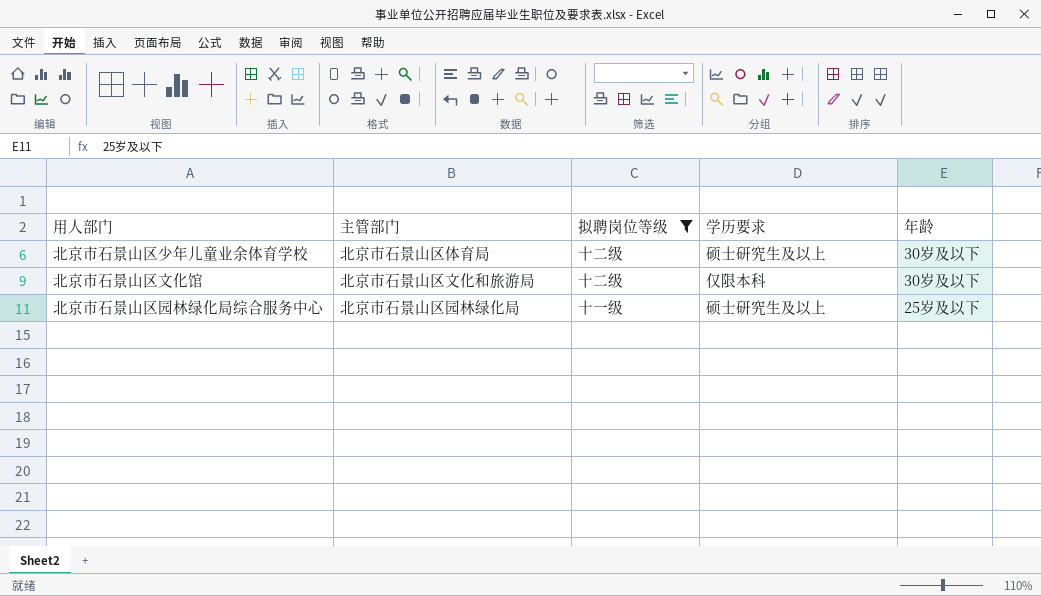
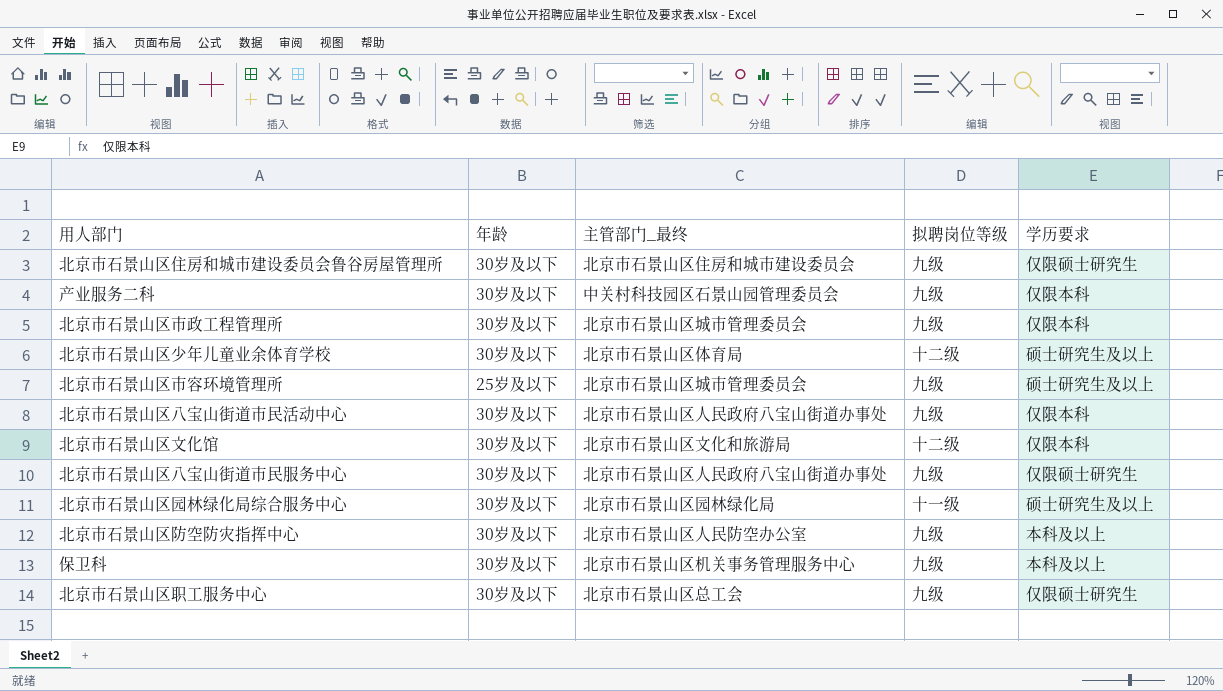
filter: 拟聘岗位等级 != 九级 -> none
column 年龄 | position: 5 -> 2
column name: 主管部门 -> 主管部门_最终
北京市石景山区园林绿化局综合服务中心 | 年龄: 25岁及以下 -> 30岁及以下

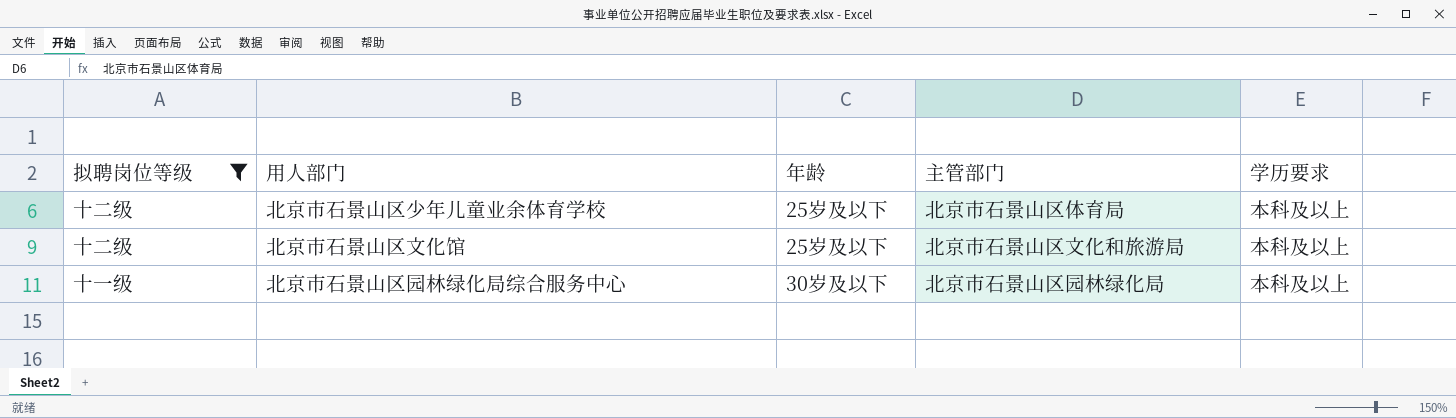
filter: none -> 拟聘岗位等级 != 九级
column 拟聘岗位等级 | position: 4 -> 1
column name: 主管部门_最终 -> 主管部门
北京市石景山区少年儿童业余体育学校 | 年龄: 30岁及以下 -> 25岁及以下
北京市石景山区少年儿童业余体育学校 | 学历要求: 硕士研究生及以上 -> 本科及以上
北京市石景山区文化馆 | 年龄: 30岁及以下 -> 25岁及以下
北京市石景山区文化馆 | 学历要求: 仅限本科 -> 本科及以上
北京市石景山区园林绿化局综合服务中心 | 学历要求: 硕士研究生及以上 -> 本科及以上

